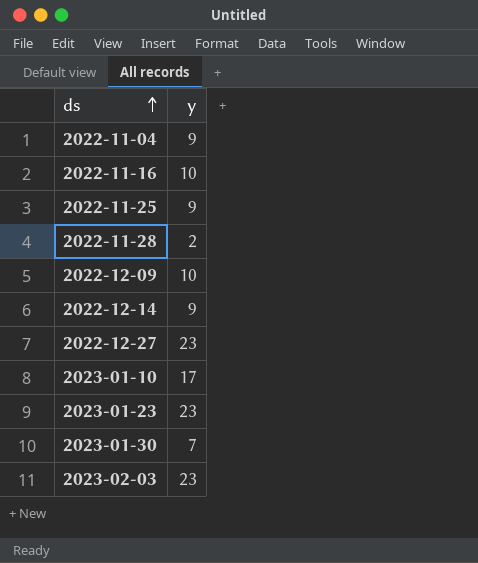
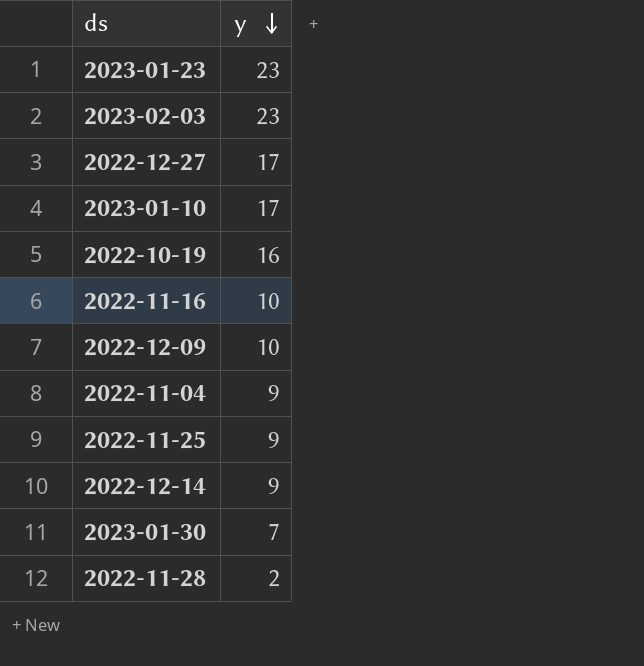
row order: ds ascending -> y descending
2022-12-27 | y: 23 -> 17
row 2022-10-19: none -> 16

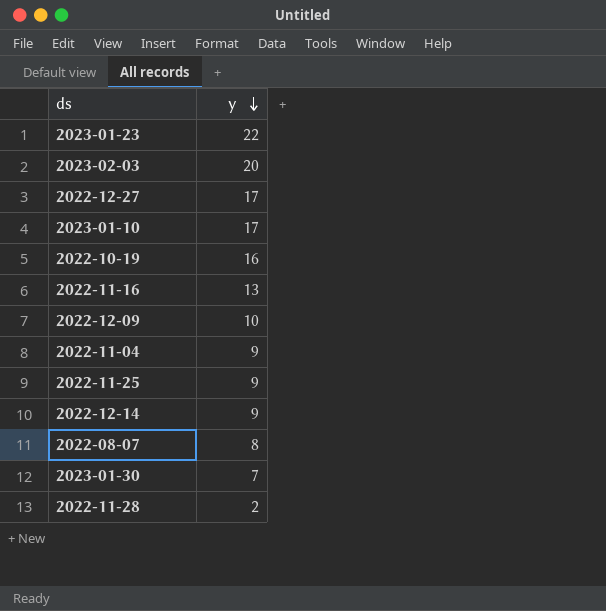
2023-01-23 | y: 23 -> 22
2023-02-03 | y: 23 -> 20
2022-11-16 | y: 10 -> 13
row 2022-08-07: none -> 8

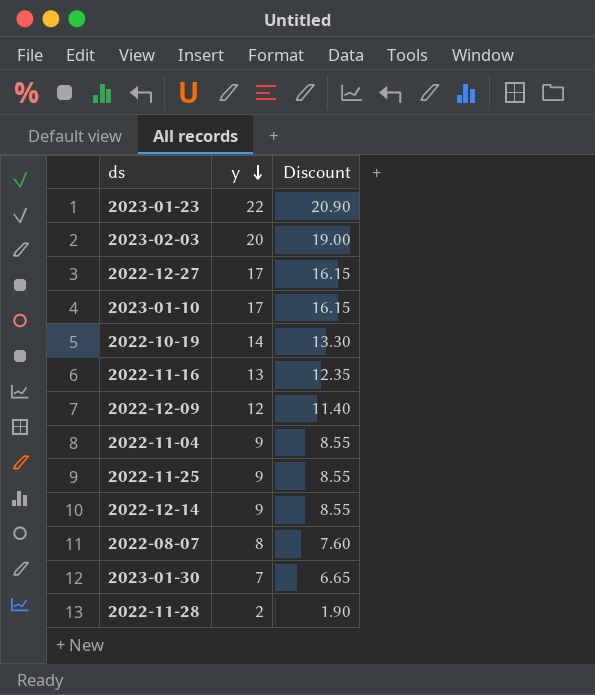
column Discount | formula: none -> [y] * 0.95
2022-10-19 | y: 16 -> 14
2022-12-09 | y: 10 -> 12

